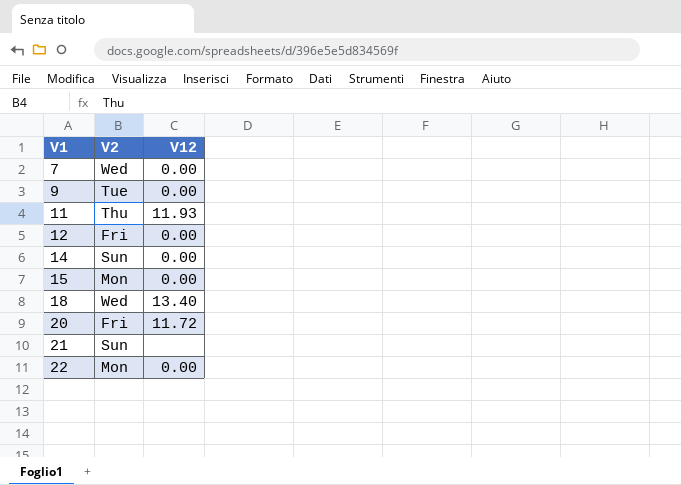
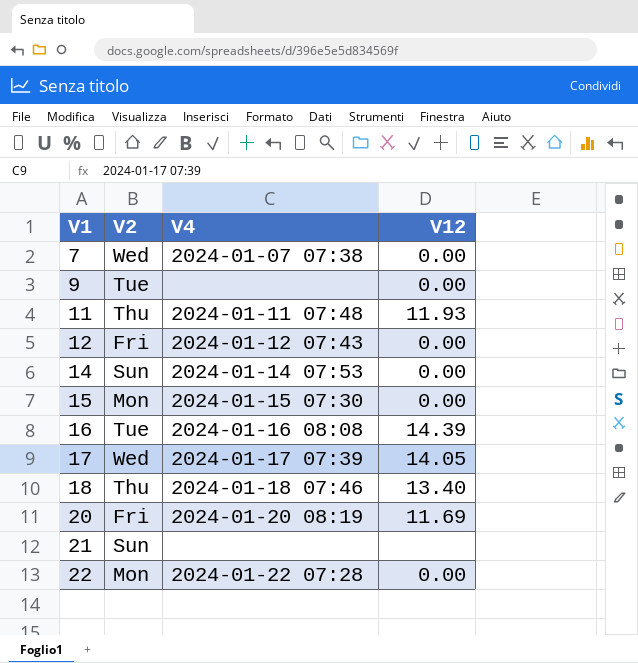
column V4 | position: none -> 3
row 16: none -> Tue | 2024-01-16 08:08 | 14.39
row 17: none -> Wed | 2024-01-17 07:39 | 14.05
18 | V2: Wed -> Thu
20 | V12: 11.72 -> 11.69

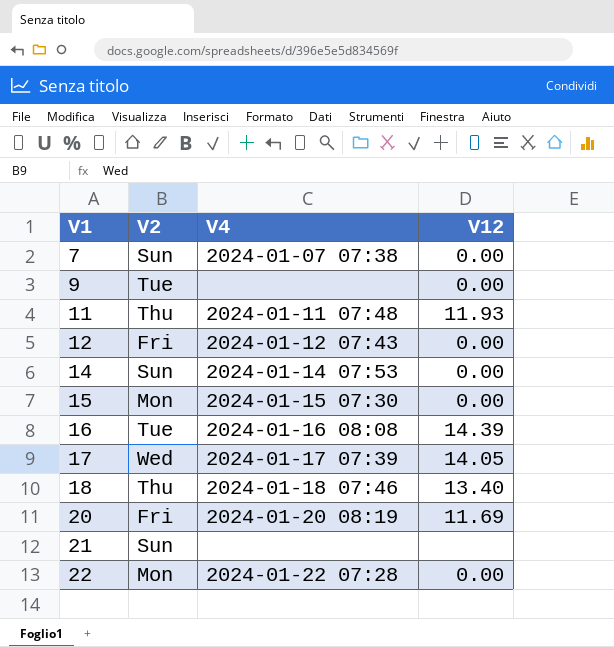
7 | V2: Wed -> Sun

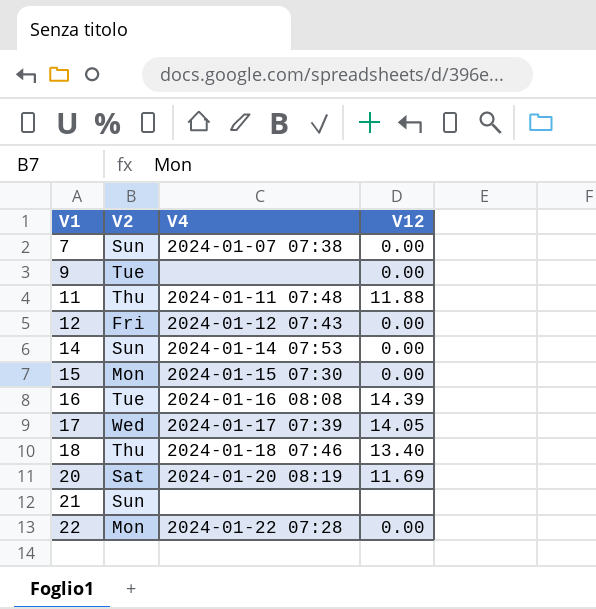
11 | V12: 11.93 -> 11.88
20 | V2: Fri -> Sat

